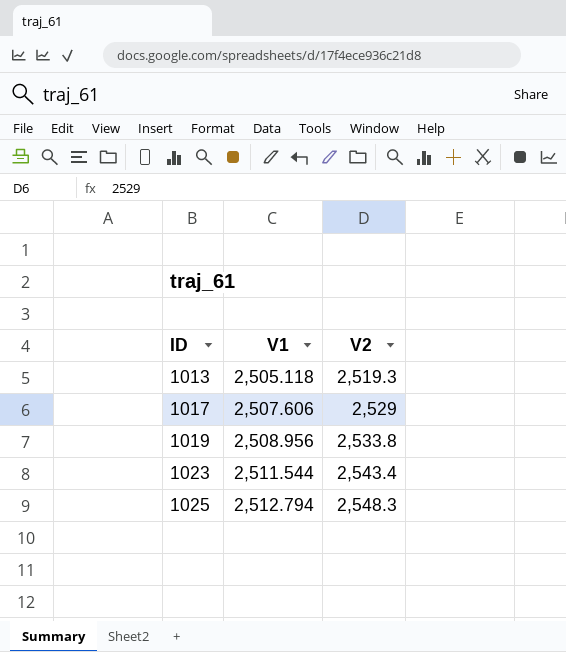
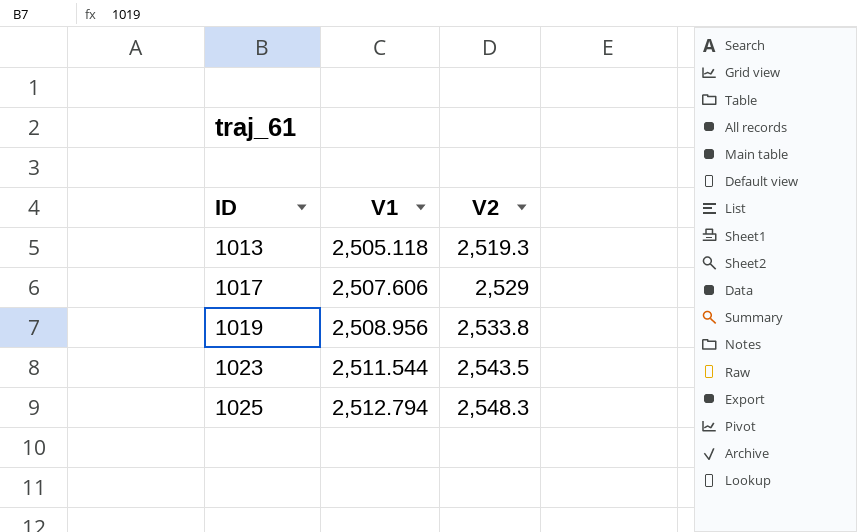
1023 | V2: 2,543.4 -> 2,543.5

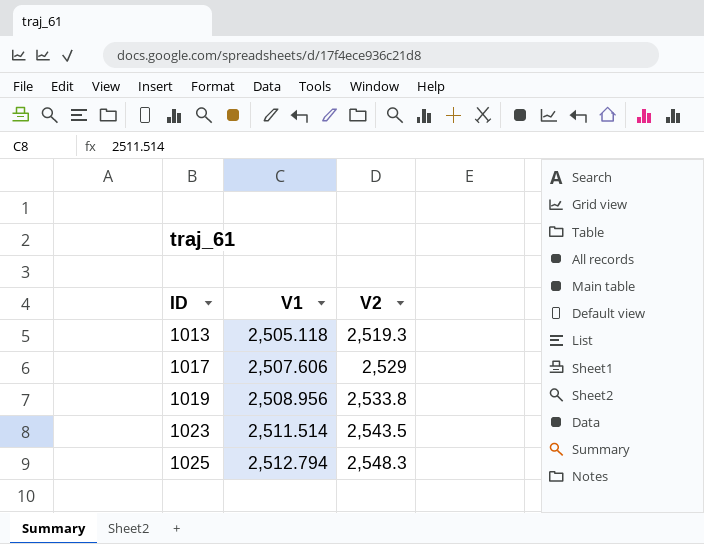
1023 | V1: 2,511.544 -> 2,511.514

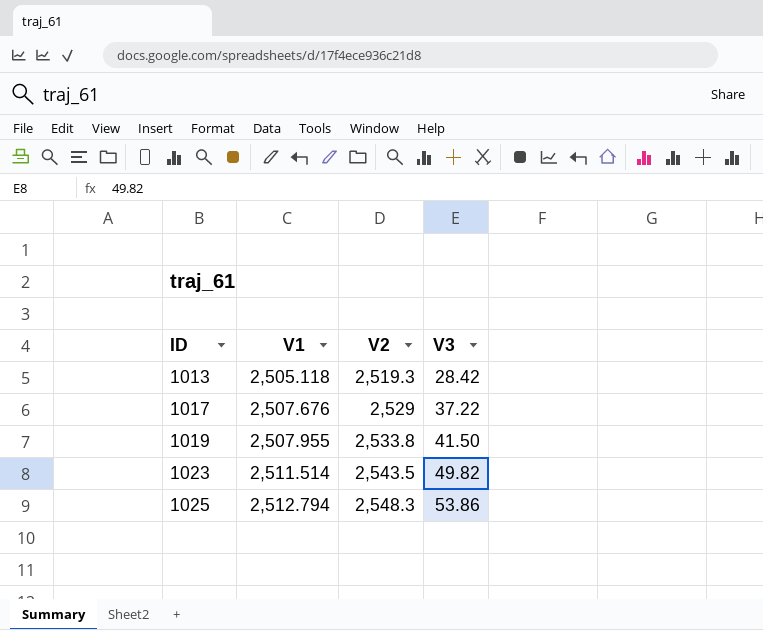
column V3 | position: none -> 4
1017 | V1: 2,507.606 -> 2,507.676
1019 | V1: 2,508.956 -> 2,507.955

